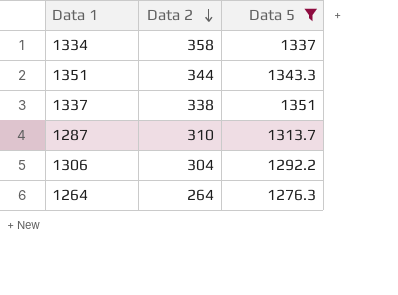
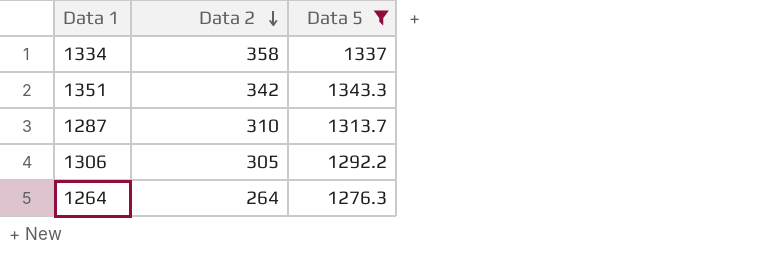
row 1337: 338 | 1351 -> none
1351 | Data 2: 344 -> 342
1306 | Data 2: 304 -> 305

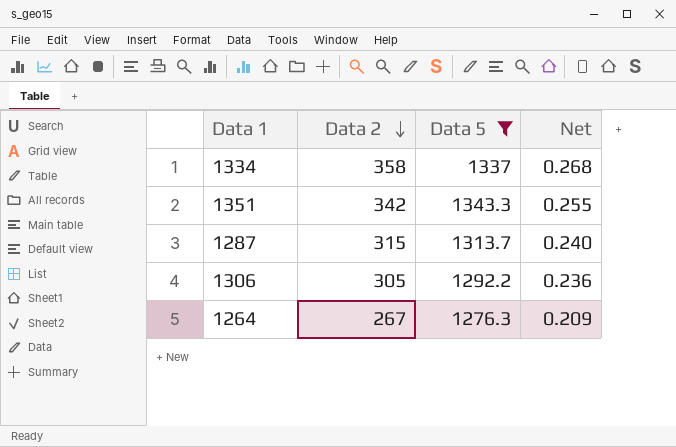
column Net | formula: none -> [Data 2] / [Data 5]
1287 | Data 2: 310 -> 315
1264 | Data 2: 264 -> 267

